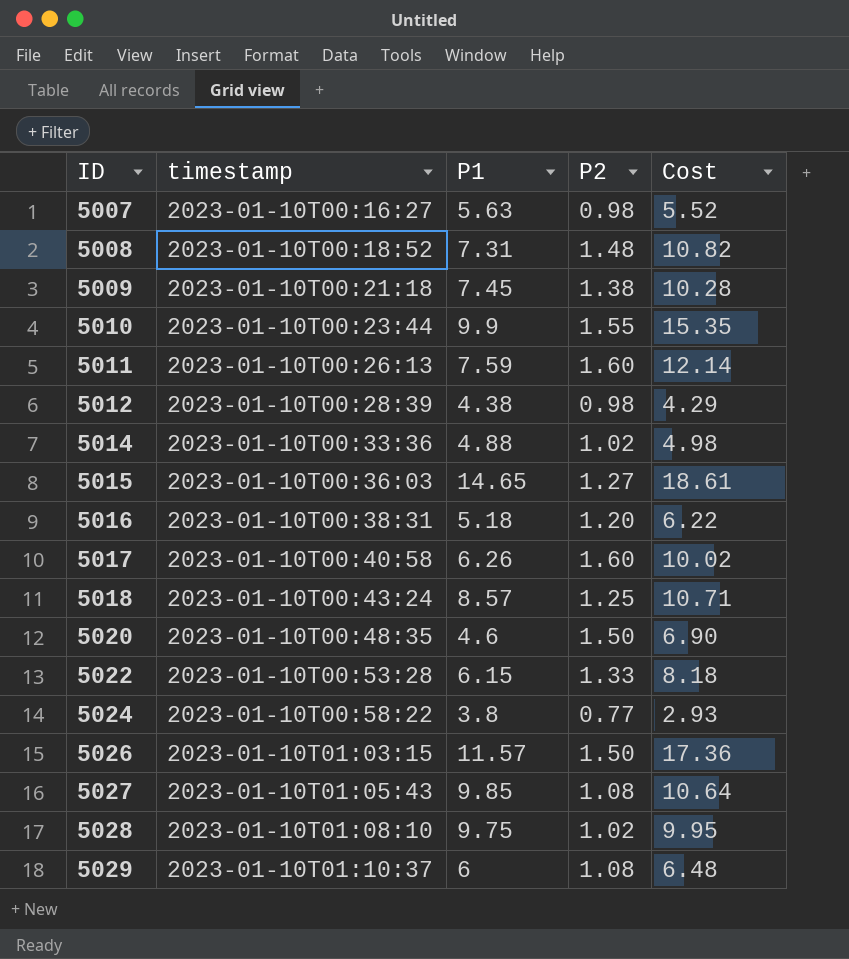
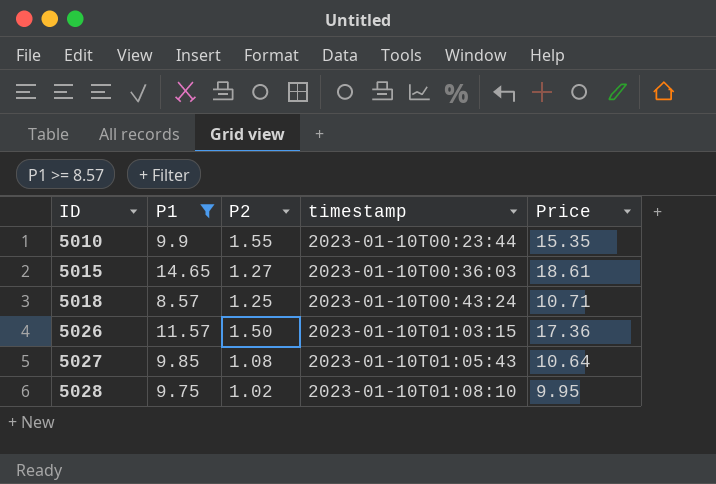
filter: none -> P1 >= 8.57
column timestamp | position: 2 -> 4
column name: Cost -> Price

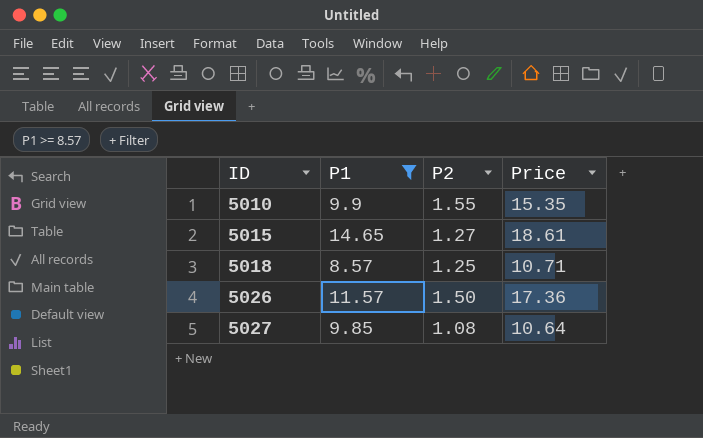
column timestamp | position: 4 -> none
row 5028: 9.75 | 1.02 | 2023-01-10T01:08:10 | 9.95 -> none

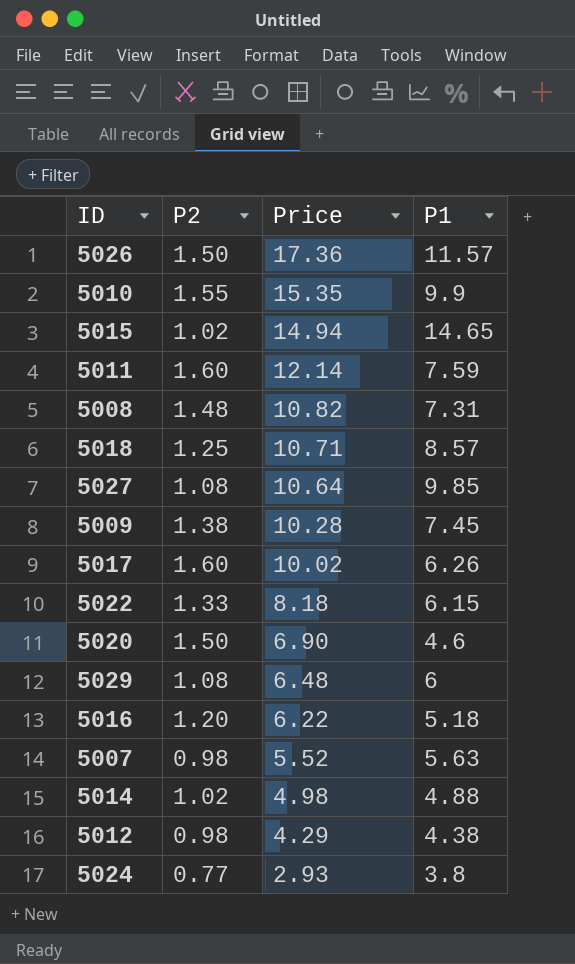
filter: P1 >= 8.57 -> none
row order: ID ascending -> Price descending
column P1 | position: 2 -> 4
5015 | P2: 1.27 -> 1.02
5015 | Price: 18.61 -> 14.94

